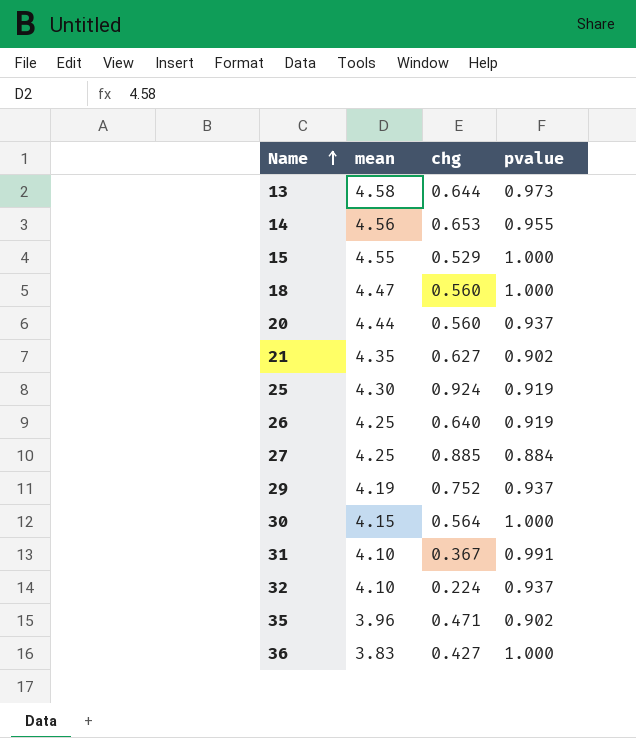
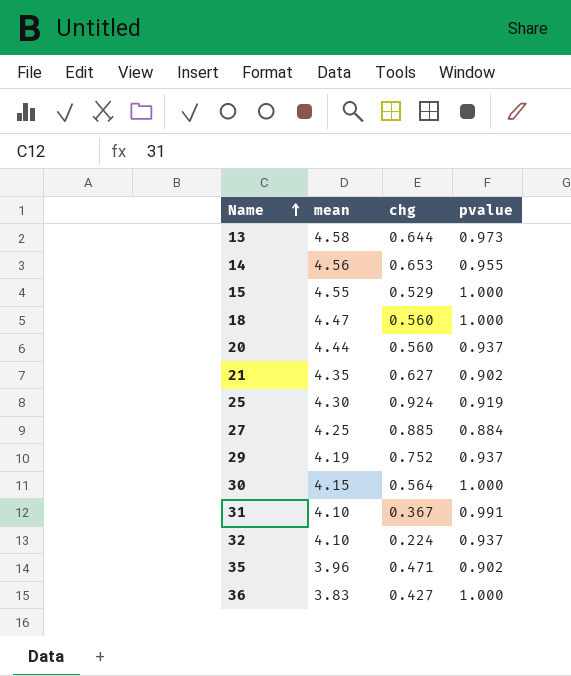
row 26: 4.25 | 0.640 | 0.919 -> none

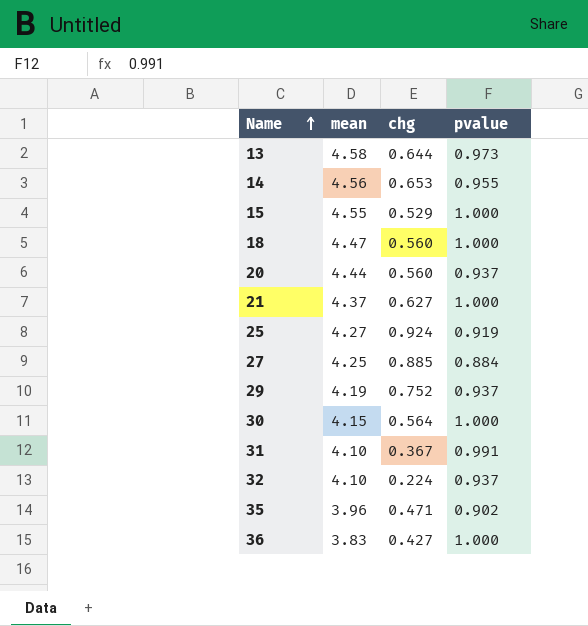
21 | mean: 4.35 -> 4.37
21 | pvalue: 0.902 -> 1.000
25 | mean: 4.30 -> 4.27

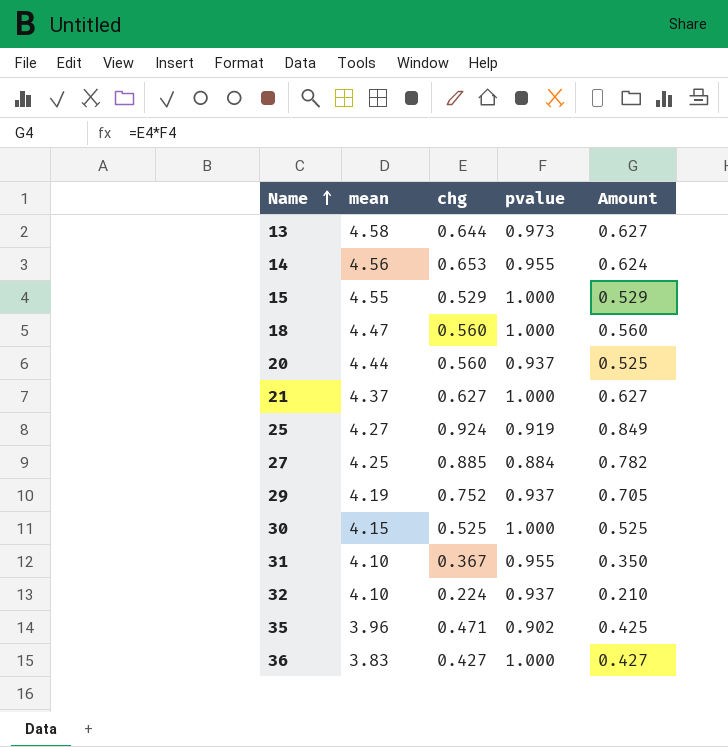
column Amount | formula: none -> [chg] * [pvalue]
30 | chg: 0.564 -> 0.525
31 | pvalue: 0.991 -> 0.955

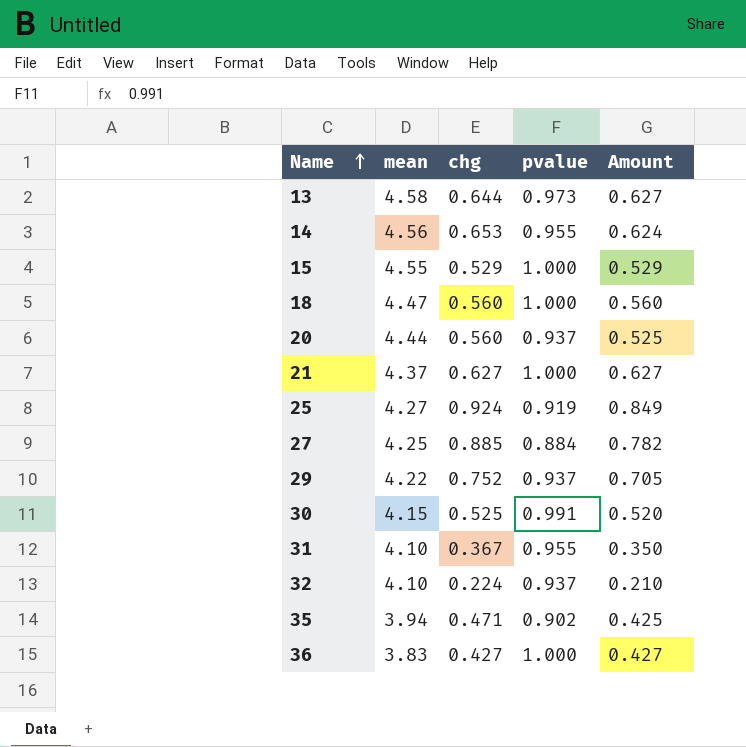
29 | mean: 4.19 -> 4.22
30 | pvalue: 1.000 -> 0.991
30 | Amount: 0.525 -> 0.520
35 | mean: 3.96 -> 3.94

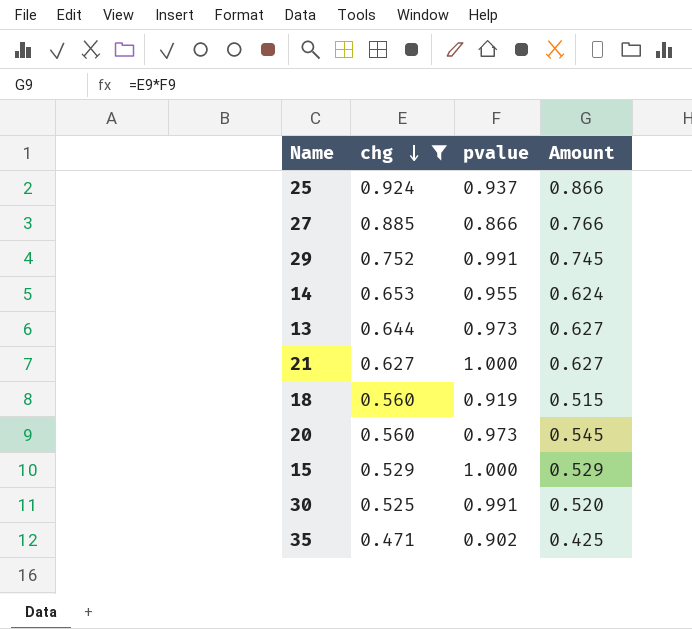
filter: none -> chg >= 0.471
row order: Name ascending -> chg descending
column mean | position: 2 -> none
25 | pvalue: 0.919 -> 0.937
25 | Amount: 0.849 -> 0.866
27 | pvalue: 0.884 -> 0.866
27 | Amount: 0.782 -> 0.766
29 | pvalue: 0.937 -> 0.991
29 | Amount: 0.705 -> 0.745
18 | pvalue: 1.000 -> 0.919
18 | Amount: 0.560 -> 0.515
20 | pvalue: 0.937 -> 0.973
20 | Amount: 0.525 -> 0.545

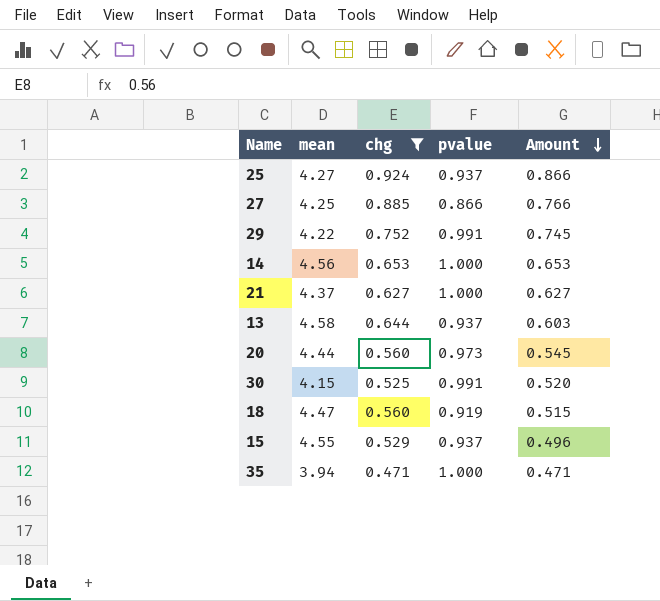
row order: chg descending -> Amount descending
column mean | position: none -> 2
14 | pvalue: 0.955 -> 1.000
14 | Amount: 0.624 -> 0.653
13 | pvalue: 0.973 -> 0.937
13 | Amount: 0.627 -> 0.603
15 | pvalue: 1.000 -> 0.937
15 | Amount: 0.529 -> 0.496
35 | pvalue: 0.902 -> 1.000
35 | Amount: 0.425 -> 0.471

